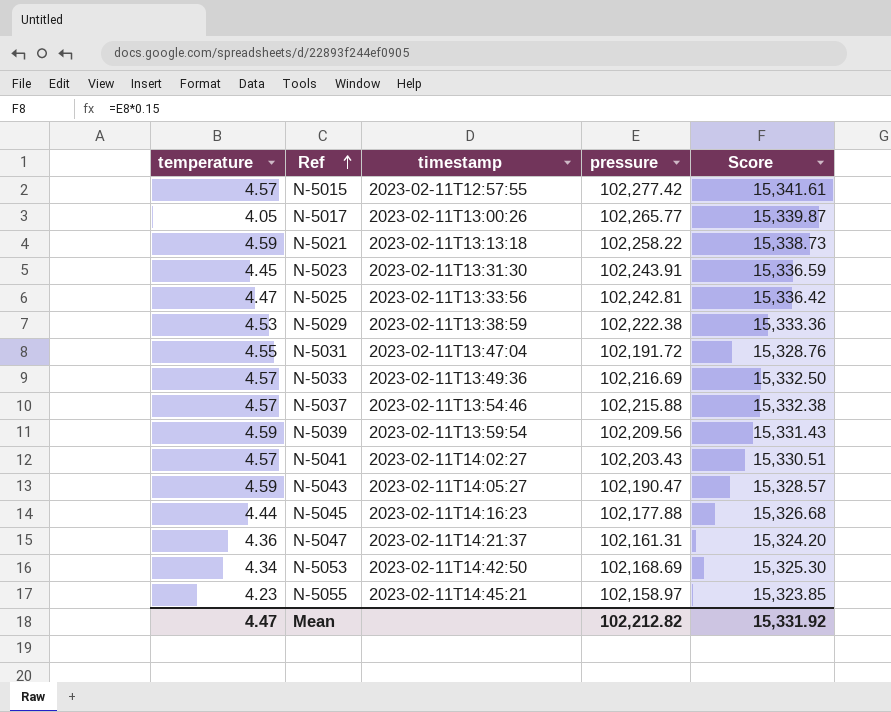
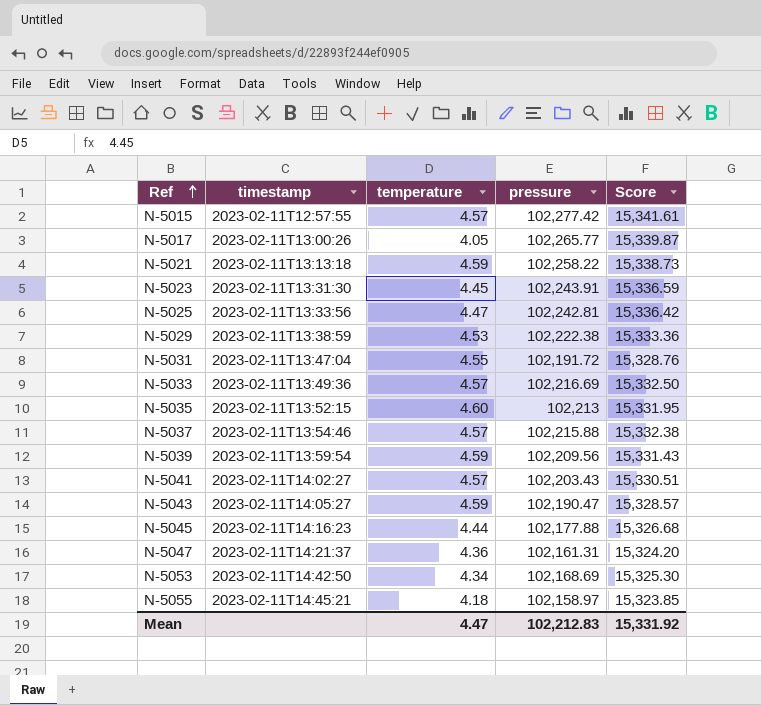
column temperature | position: 1 -> 3
row N-5035: none -> 2023-02-11T13:52:15 | 4.60 | 102,213 | 15,331.95
N-5055 | temperature: 4.23 -> 4.18
Mean | pressure: 102,212.82 -> 102,212.83

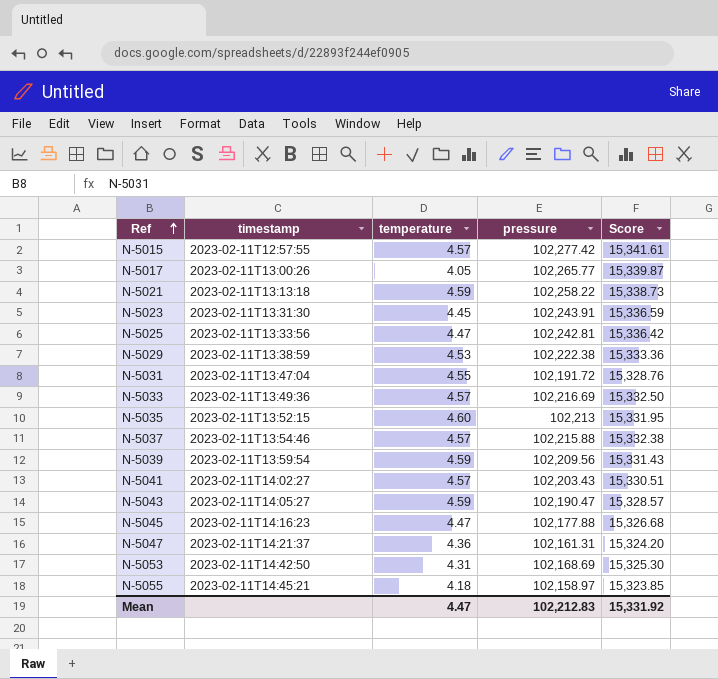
N-5045 | temperature: 4.44 -> 4.47
N-5053 | temperature: 4.34 -> 4.31

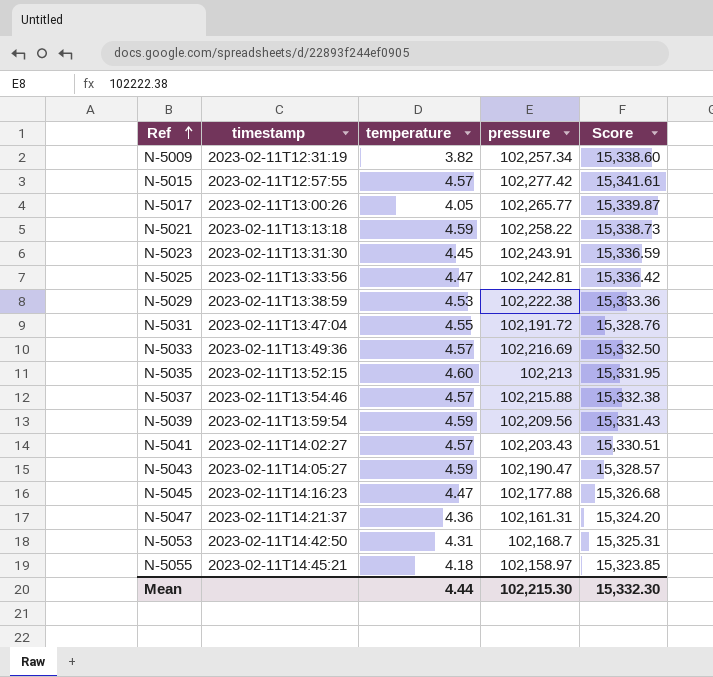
row N-5009: none -> 2023-02-11T12:31:19 | 3.82 | 102,257.34 | 15,338.60
N-5053 | pressure: 102,168.69 -> 102,168.7
N-5053 | Score: 15,325.30 -> 15,325.31
Mean | temperature: 4.47 -> 4.44
Mean | pressure: 102,212.83 -> 102,215.30
Mean | Score: 15,331.92 -> 15,332.30

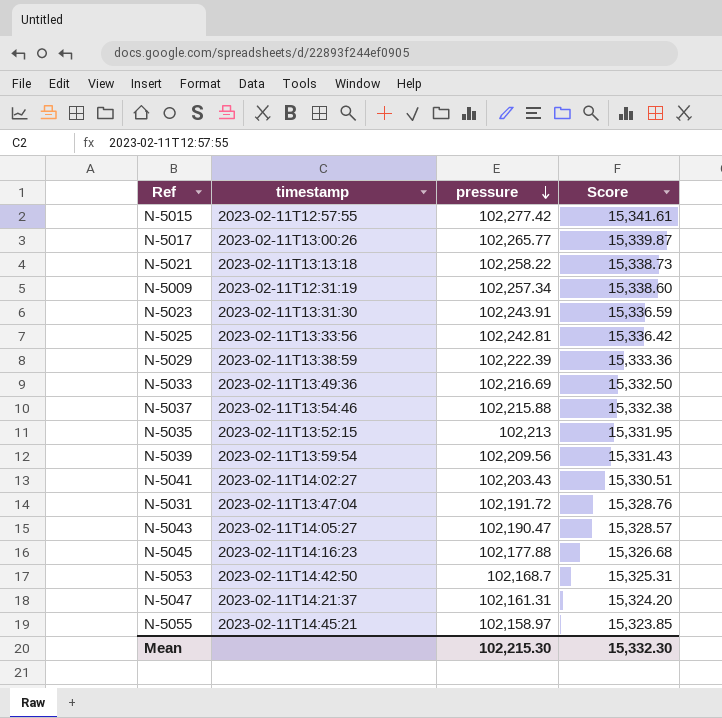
row order: Ref ascending -> pressure descending
column temperature | position: 3 -> none
N-5029 | pressure: 102,222.38 -> 102,222.39

